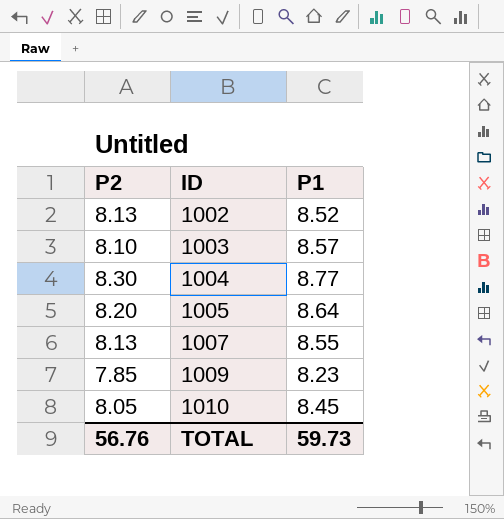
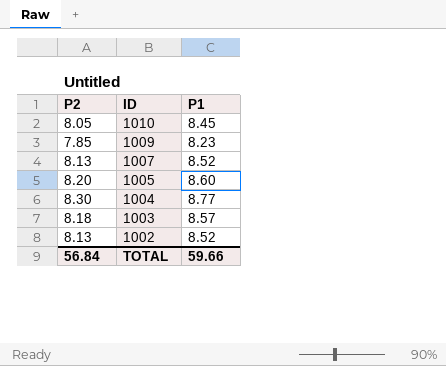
row order: ID ascending -> ID descending
1007 | P1: 8.55 -> 8.52
1005 | P1: 8.64 -> 8.60
1003 | P2: 8.10 -> 8.18
TOTAL | P2: 56.76 -> 56.84
TOTAL | P1: 59.73 -> 59.66

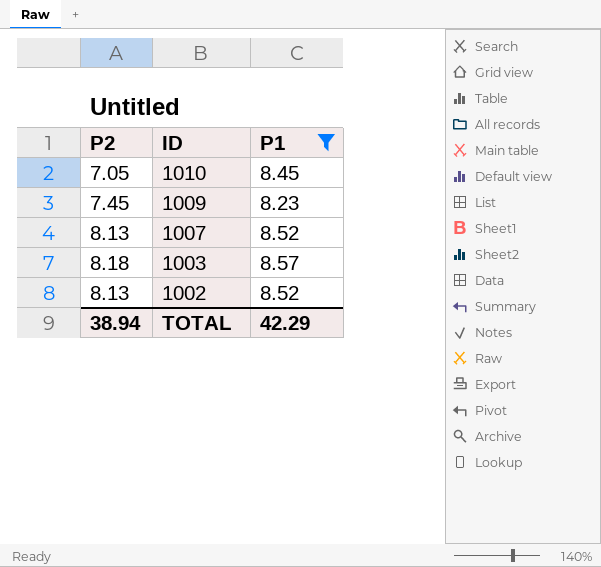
filter: none -> P1 <= 8.57
1010 | P2: 8.05 -> 7.05
1009 | P2: 7.85 -> 7.45
TOTAL | P2: 56.84 -> 38.94
TOTAL | P1: 59.66 -> 42.29

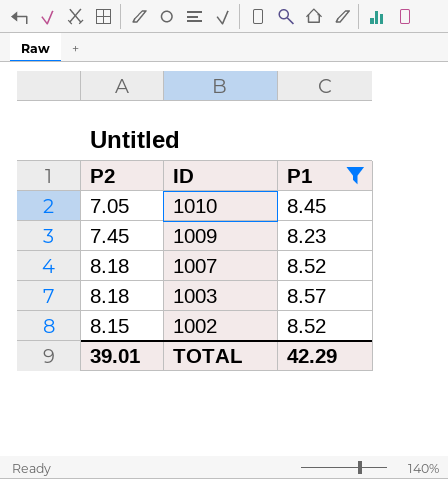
1007 | P2: 8.13 -> 8.18
1002 | P2: 8.13 -> 8.15
TOTAL | P2: 38.94 -> 39.01

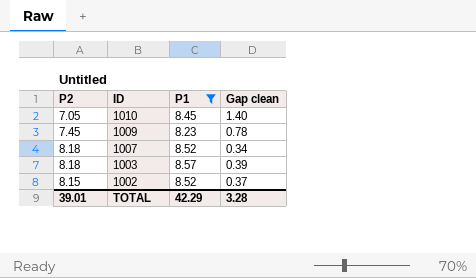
column Gap clean | formula: none -> [P1] - [P2]

